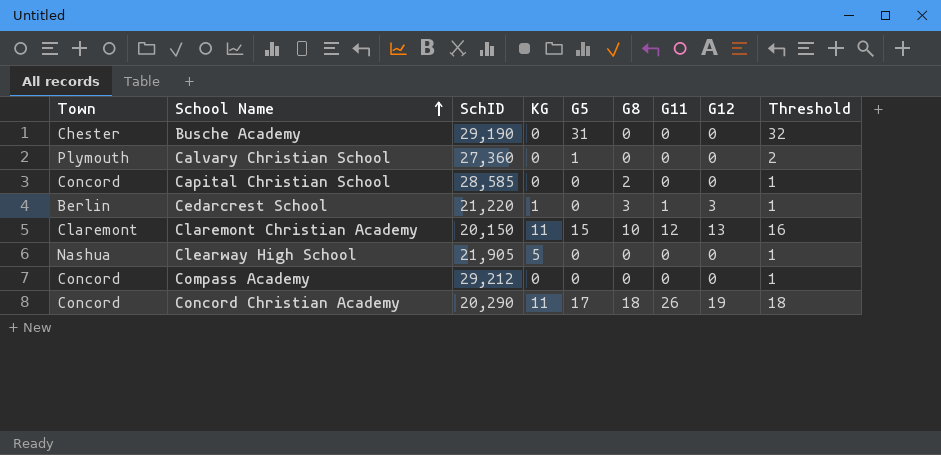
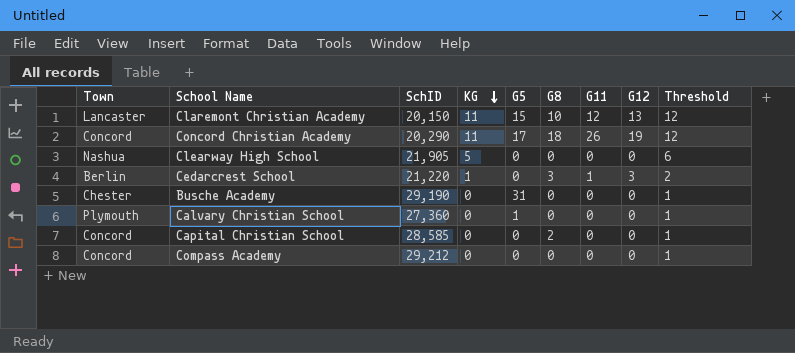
row order: School Name ascending -> KG descending
column Threshold | formula: [G5] + 1 -> [KG] + 1
Claremont Christian Academy | Town: Claremont -> Lancaster

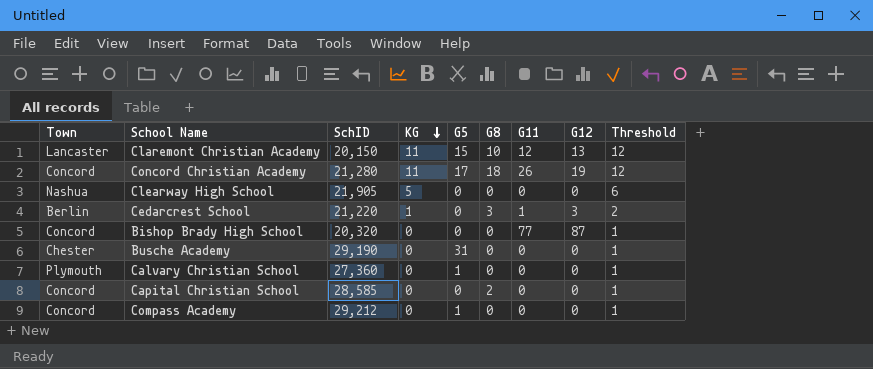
Concord Christian Academy | SchID: 20,290 -> 21,280
row Bishop Brady High School: none -> Concord | 20,320 | 0 | 0 | 0 | 77 | 87 | 1
Compass Academy | G5: 0 -> 1

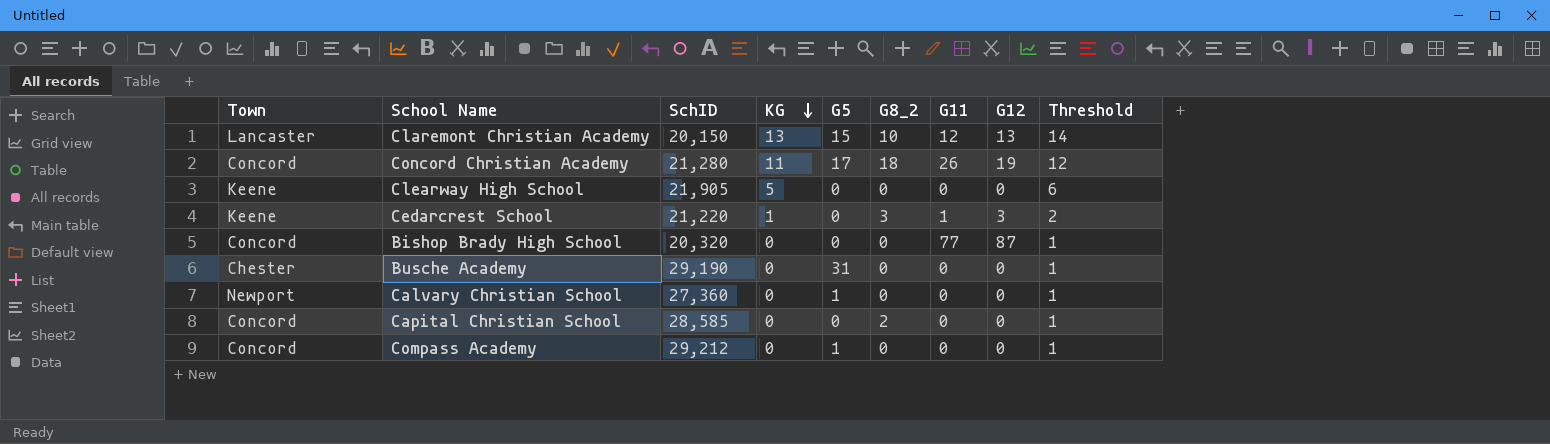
column name: G8 -> G8_2
Claremont Christian Academy | KG: 11 -> 13
Claremont Christian Academy | Threshold: 12 -> 14
Clearway High School | Town: Nashua -> Keene
Cedarcrest School | Town: Berlin -> Keene
Calvary Christian School | Town: Plymouth -> Newport

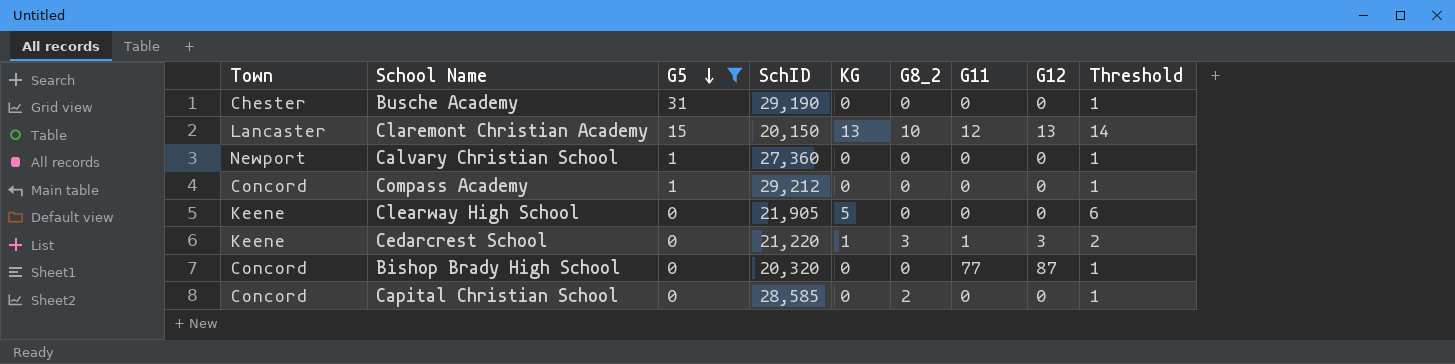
filter: none -> G5 != 17
row order: KG descending -> G5 descending
column G5 | position: 5 -> 3

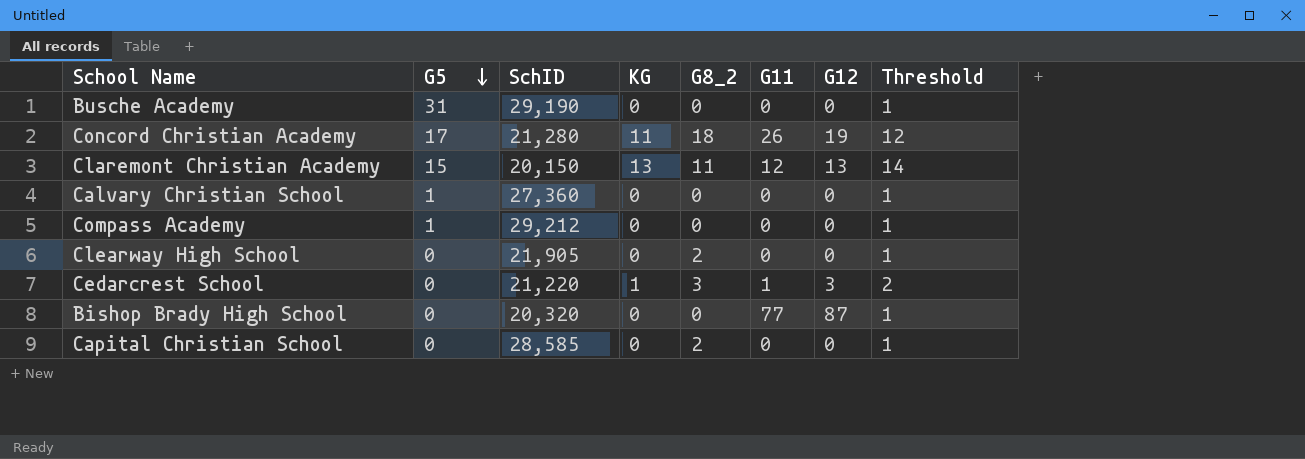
filter: G5 != 17 -> none
column Town | position: 1 -> none
Claremont Christian Academy | G8_2: 10 -> 11
Clearway High School | KG: 5 -> 0
Clearway High School | G8_2: 0 -> 2
Clearway High School | Threshold: 6 -> 1

